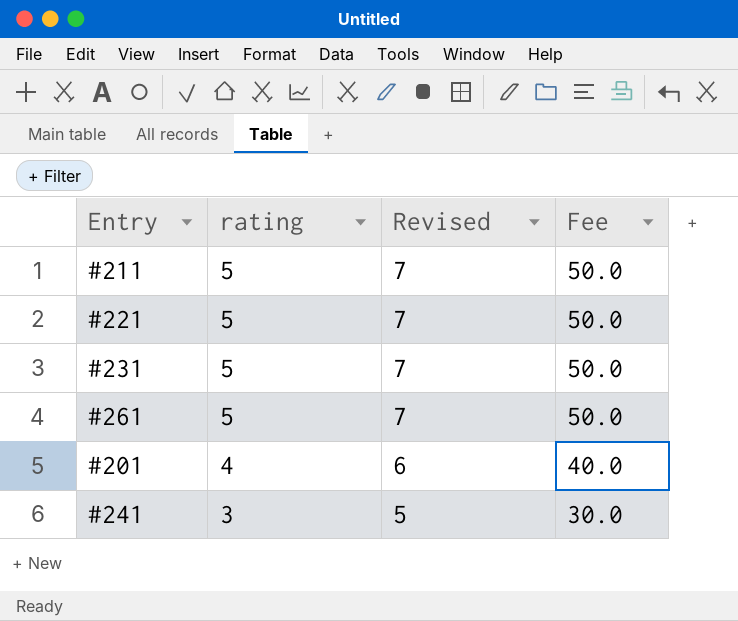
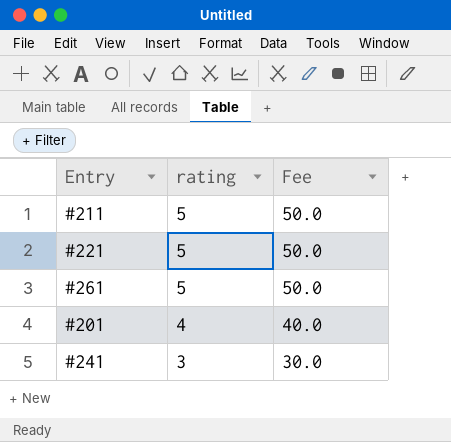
column Revised | formula: [rating] + 2 -> none
row #231: 5 | 7 | 50.0 -> none

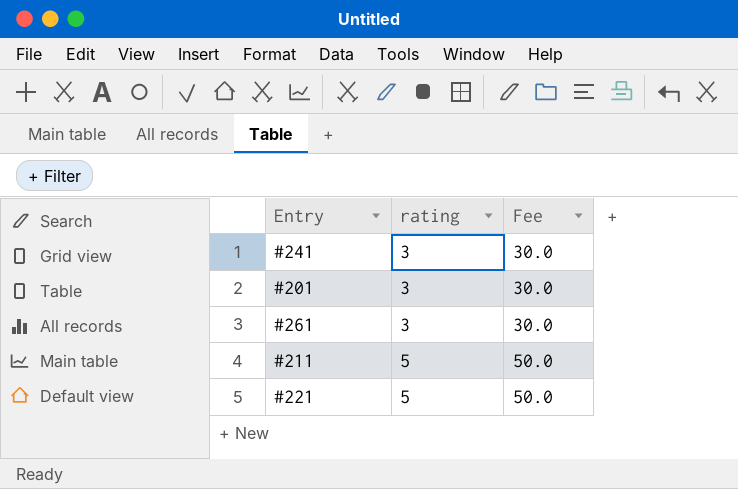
row order: rating descending -> rating ascending
#201 | rating: 4 -> 3
#201 | Fee: 40.0 -> 30.0
#261 | rating: 5 -> 3
#261 | Fee: 50.0 -> 30.0

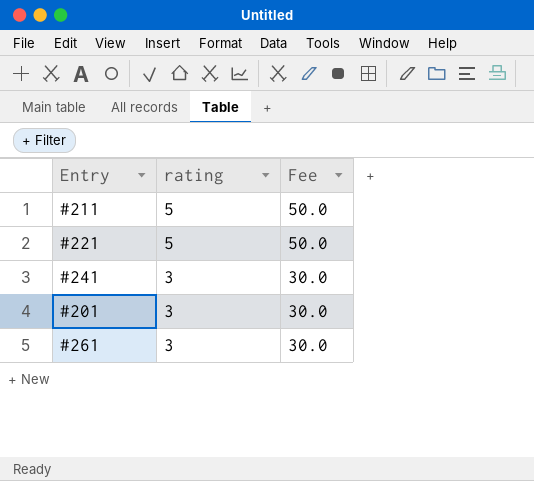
row order: rating ascending -> rating descending

